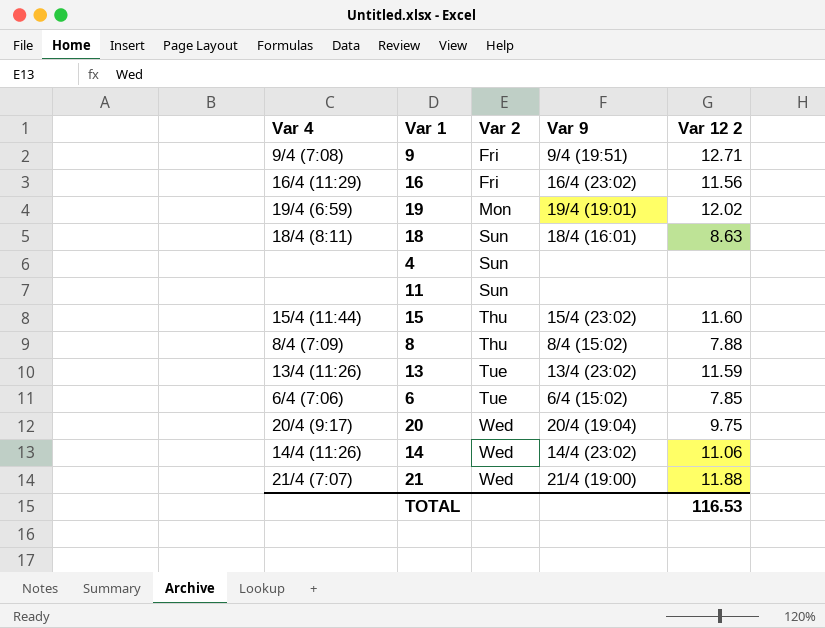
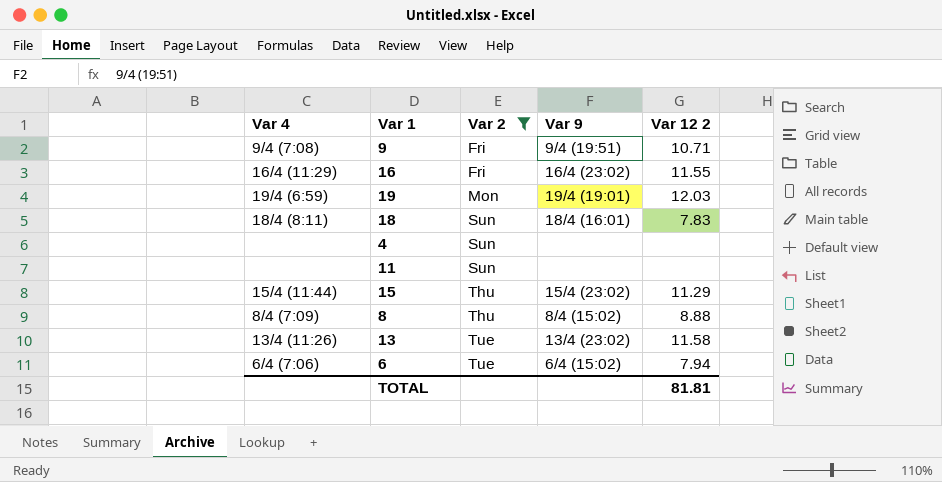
filter: none -> Var 2 != Wed
9 | Var 12 2: 12.71 -> 10.71
16 | Var 12 2: 11.56 -> 11.55
19 | Var 12 2: 12.02 -> 12.03
18 | Var 12 2: 8.63 -> 7.83
15 | Var 12 2: 11.60 -> 11.29
8 | Var 12 2: 7.88 -> 8.88
13 | Var 12 2: 11.59 -> 11.58
6 | Var 12 2: 7.85 -> 7.94
TOTAL | Var 12 2: 116.53 -> 81.81

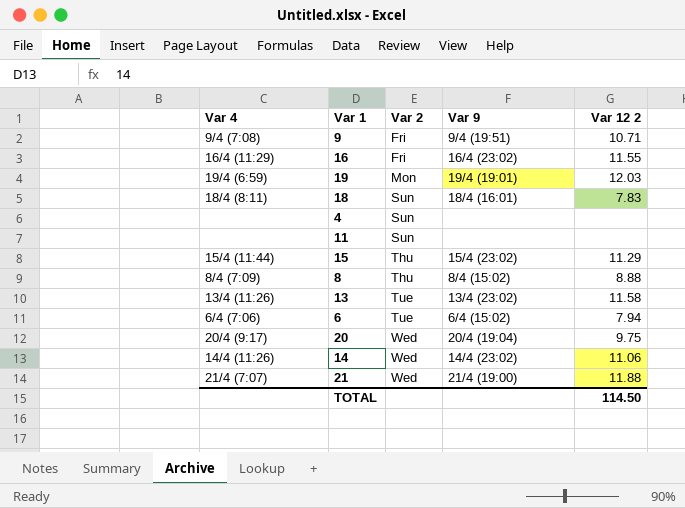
filter: Var 2 != Wed -> none
TOTAL | Var 12 2: 81.81 -> 114.50

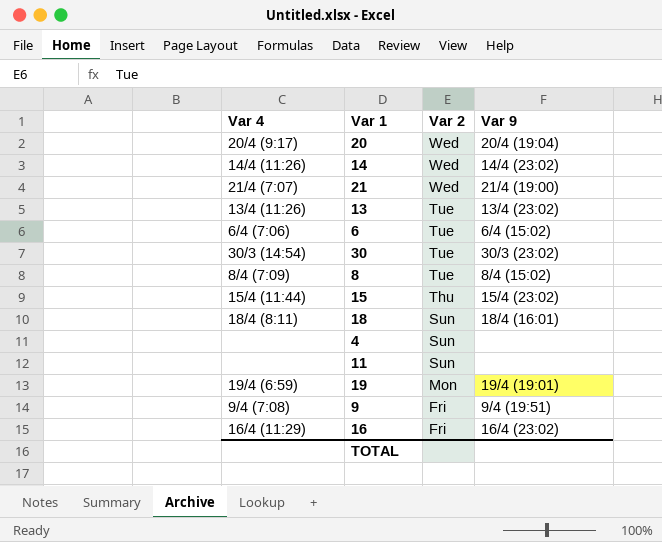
row order: Var 2 ascending -> Var 2 descending
column Var 12 2 | position: 5 -> none
row 30: none -> 30/3 (14:54) | Tue | 30/3 (23:02)
8 | Var 2: Thu -> Tue

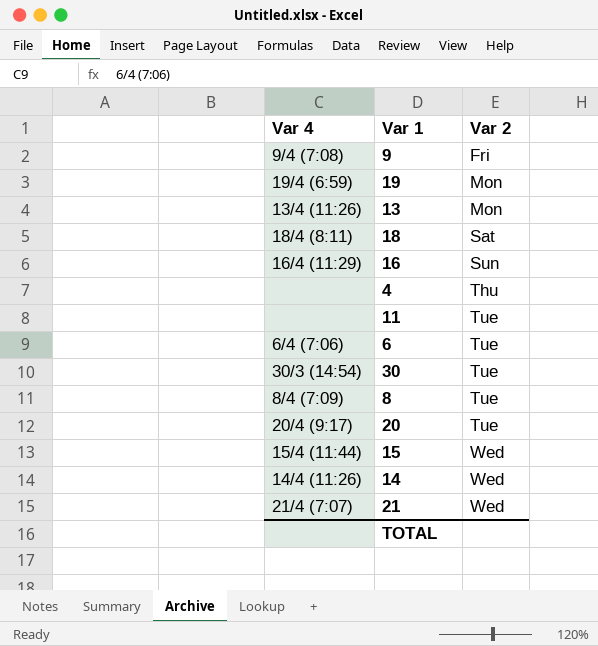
row order: Var 2 descending -> Var 2 ascending
column Var 9 | position: 4 -> none
13 | Var 2: Tue -> Mon
18 | Var 2: Sun -> Sat
16 | Var 2: Fri -> Sun
4 | Var 2: Sun -> Thu
11 | Var 2: Sun -> Tue
20 | Var 2: Wed -> Tue
15 | Var 2: Thu -> Wed

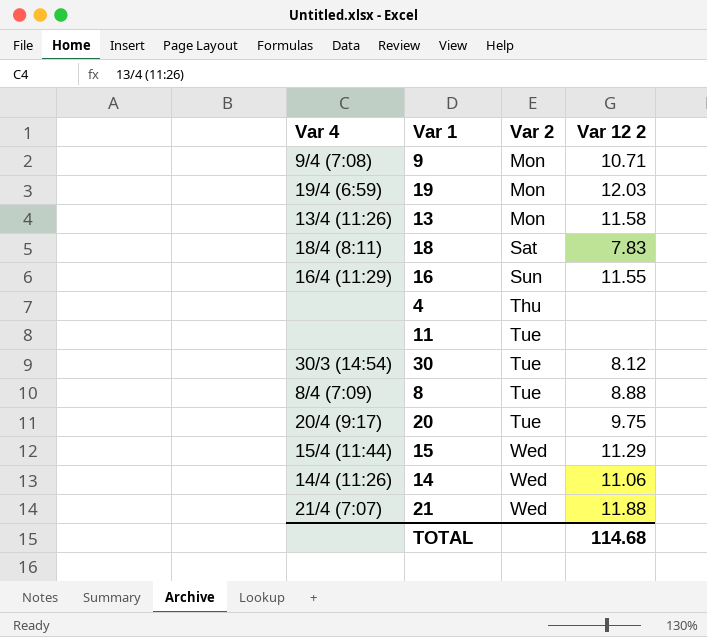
column Var 12 2 | position: none -> 4
row 6: 6/4 (7:06) | Tue -> none
9 | Var 2: Fri -> Mon

